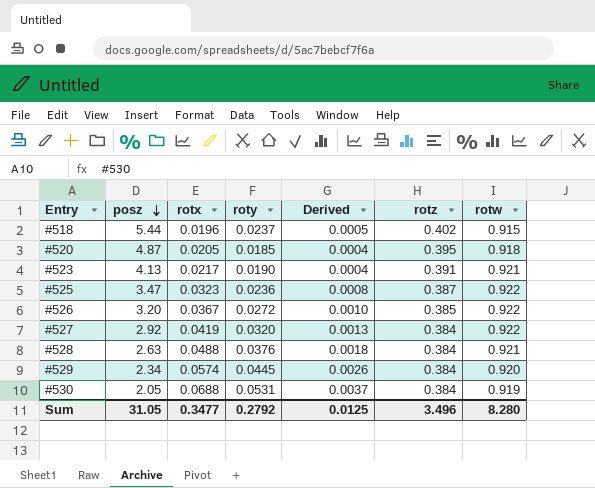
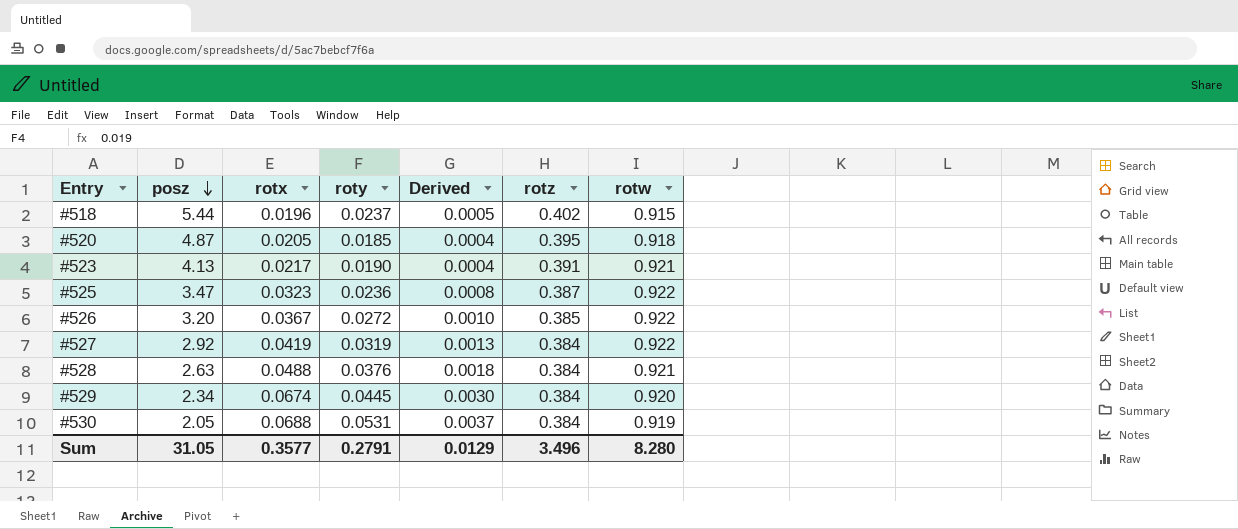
#527 | roty: 0.0320 -> 0.0319
#529 | rotx: 0.0574 -> 0.0674
#529 | Derived: 0.0026 -> 0.0030
Sum | rotx: 0.3477 -> 0.3577
Sum | roty: 0.2792 -> 0.2791
Sum | Derived: 0.0125 -> 0.0129

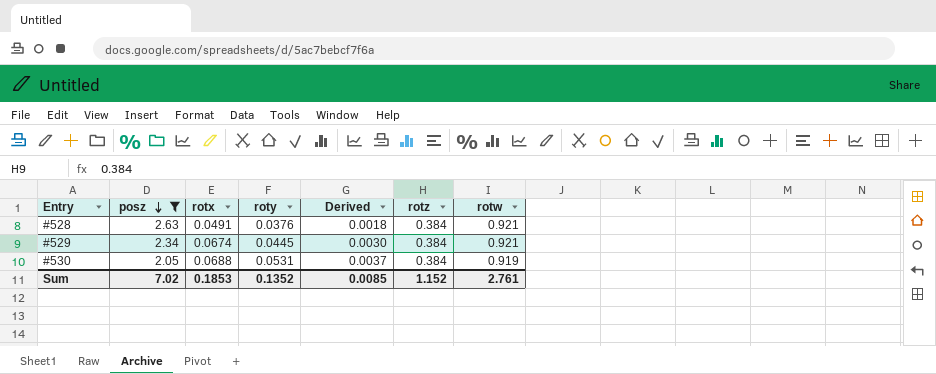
filter: none -> posz <= 2.63
#528 | rotx: 0.0488 -> 0.0491
#529 | rotw: 0.920 -> 0.921
Sum | posz: 31.05 -> 7.02
Sum | rotx: 0.3577 -> 0.1853
Sum | roty: 0.2791 -> 0.1352
Sum | Derived: 0.0129 -> 0.0085
Sum | rotz: 3.496 -> 1.152
Sum | rotw: 8.280 -> 2.761

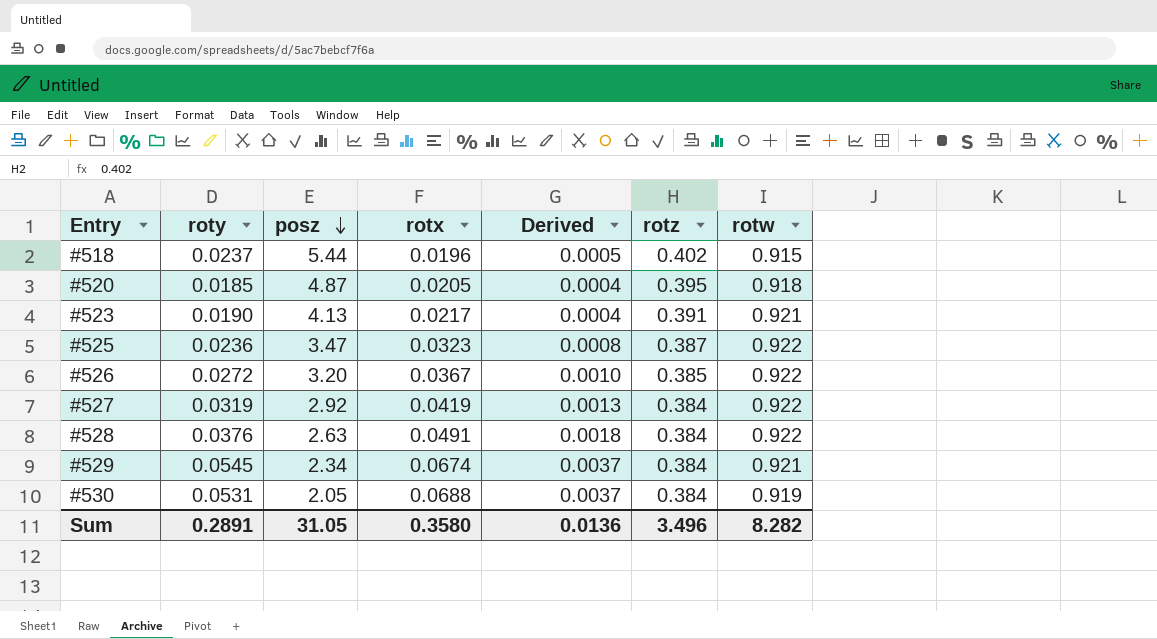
filter: posz <= 2.63 -> none
column roty | position: 4 -> 2
#528 | rotw: 0.921 -> 0.922
#529 | roty: 0.0445 -> 0.0545
#529 | Derived: 0.0030 -> 0.0037
Sum | roty: 0.1352 -> 0.2891
Sum | posz: 7.02 -> 31.05
Sum | rotx: 0.1853 -> 0.3580
Sum | Derived: 0.0085 -> 0.0136
Sum | rotz: 1.152 -> 3.496
Sum | rotw: 2.761 -> 8.282

